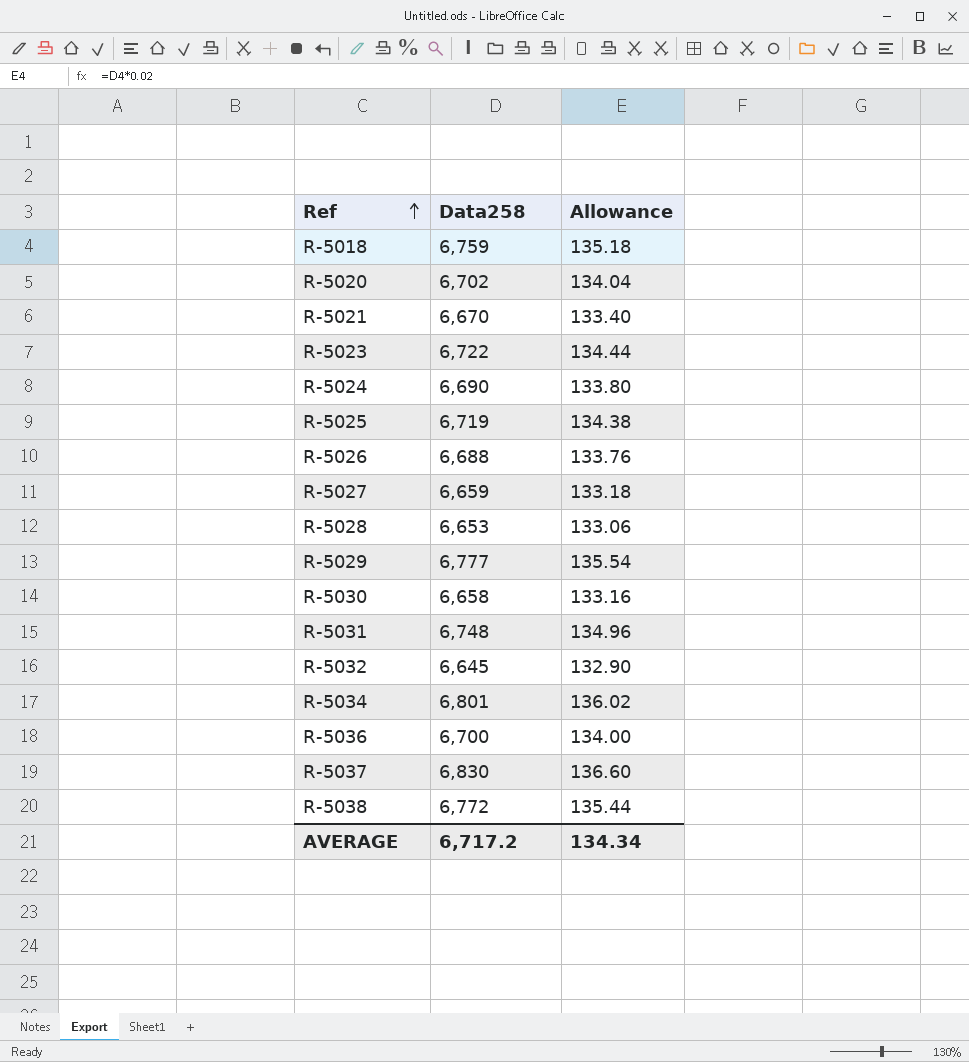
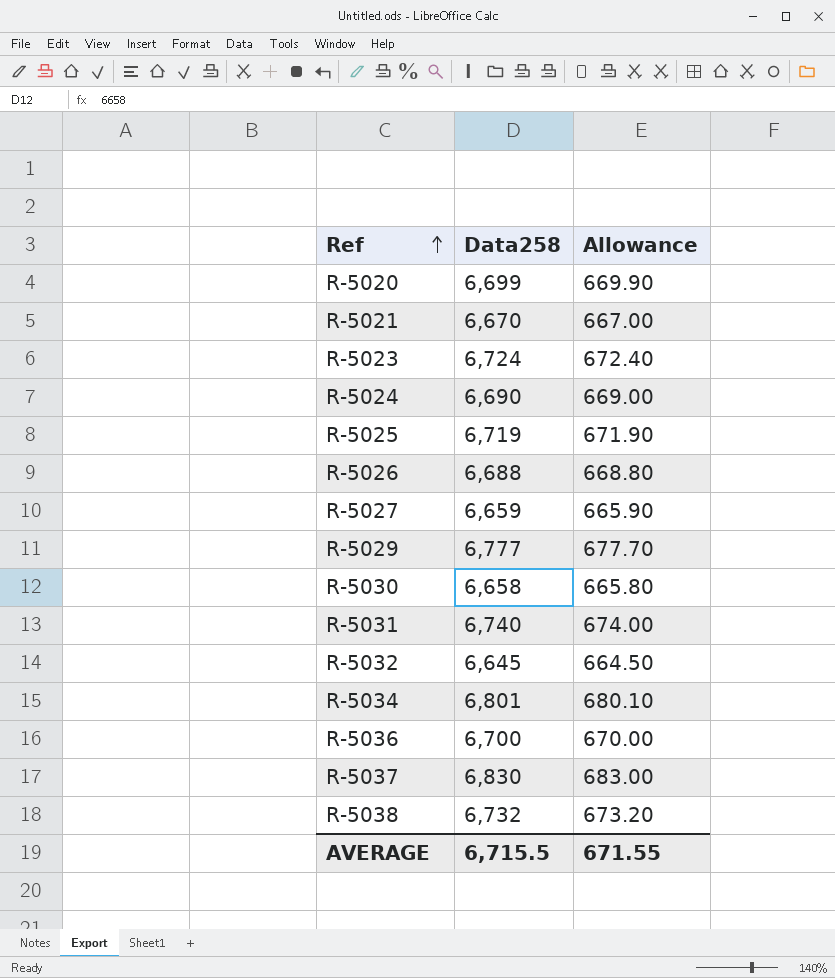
column Allowance | formula: [Data258] * 0.02 -> [Data258] * 0.1
row R-5018: 6,759 | 135.18 -> none
row R-5028: 6,653 | 133.06 -> none
R-5020 | Data258: 6,702 -> 6,699
R-5023 | Data258: 6,722 -> 6,724
R-5031 | Data258: 6,748 -> 6,740
R-5038 | Data258: 6,772 -> 6,732
AVERAGE | Data258: 6,717.2 -> 6,715.5
AVERAGE | Allowance: 134.34 -> 671.55

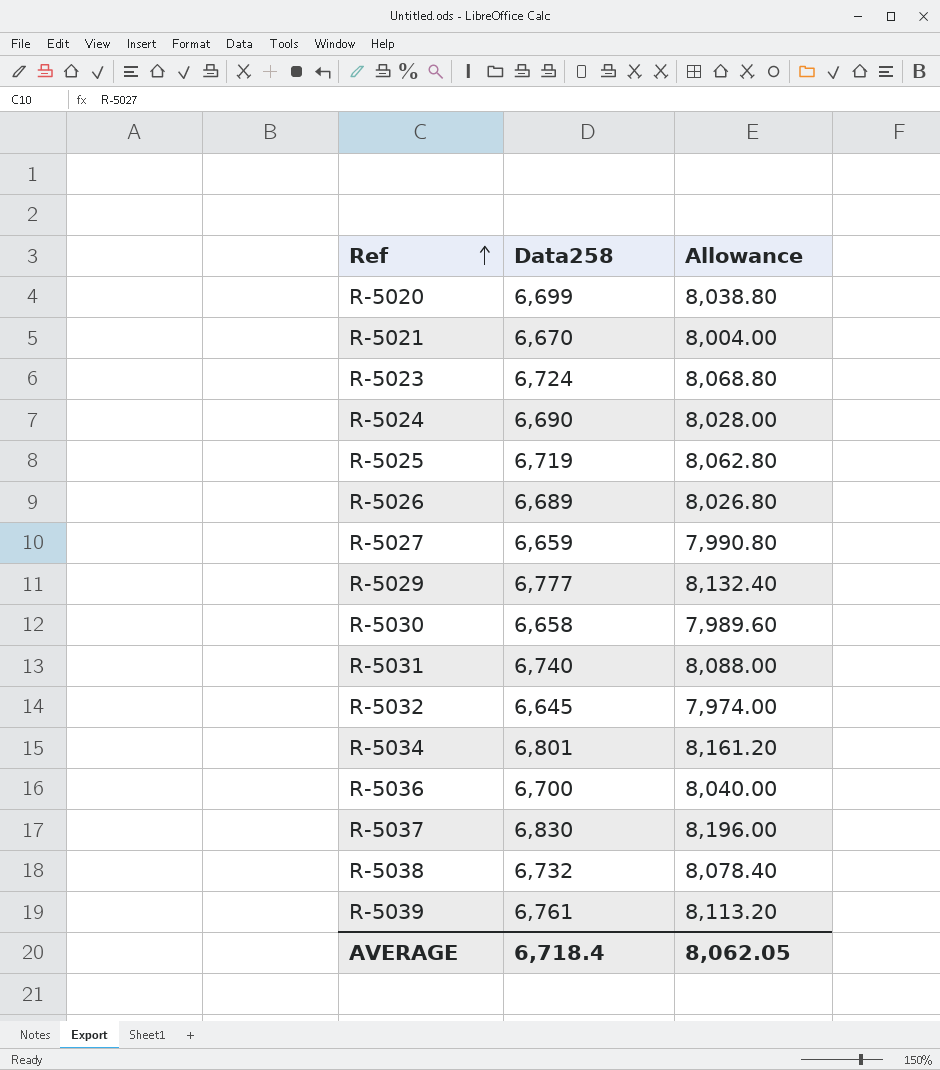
column Allowance | formula: [Data258] * 0.1 -> [Data258] * 1.2
R-5026 | Data258: 6,688 -> 6,689
row R-5039: none -> 6,761 | 8,113.20
AVERAGE | Data258: 6,715.5 -> 6,718.4
AVERAGE | Allowance: 671.55 -> 8,062.05

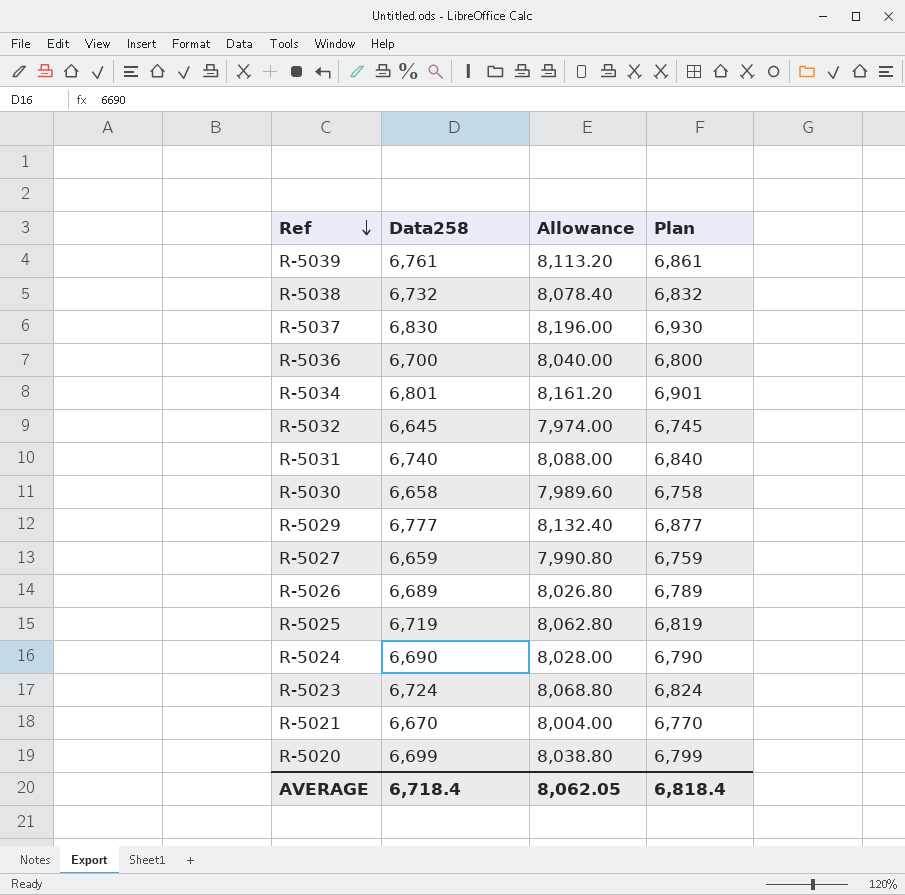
row order: Ref ascending -> Ref descending
column Plan | formula: none -> [Data258] + 100

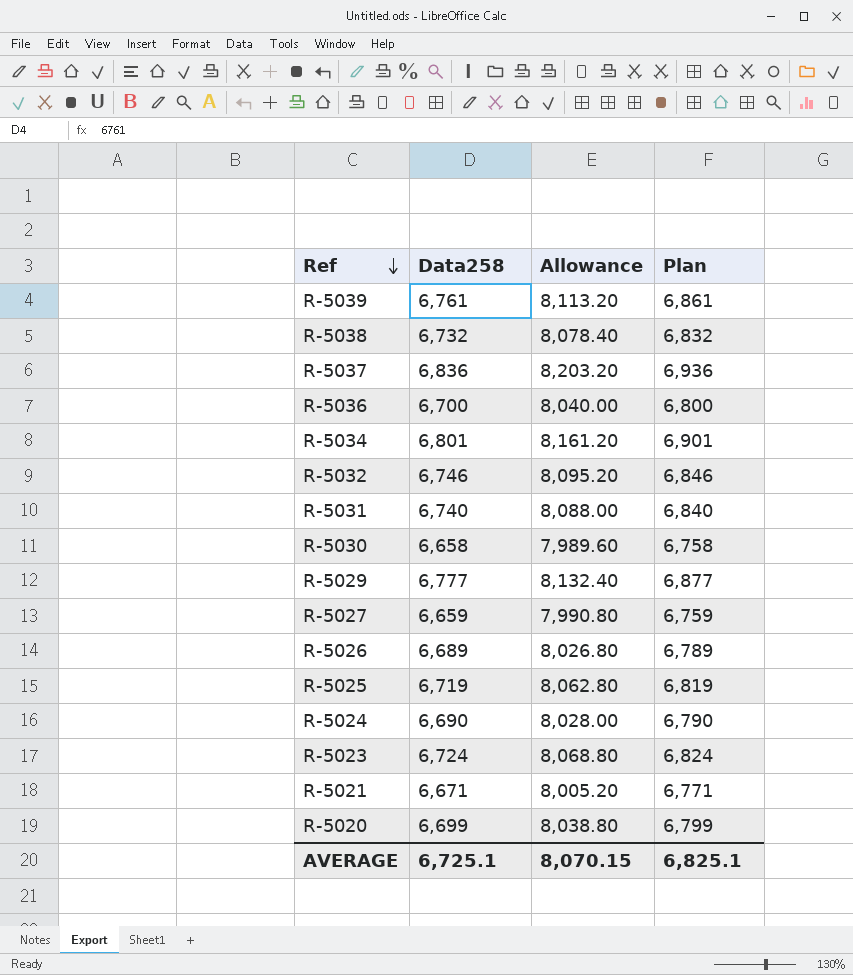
R-5037 | Data258: 6,830 -> 6,836
R-5037 | Allowance: 8,196.00 -> 8,203.20
R-5037 | Plan: 6,930 -> 6,936
R-5032 | Data258: 6,645 -> 6,746
R-5032 | Allowance: 7,974.00 -> 8,095.20
R-5032 | Plan: 6,745 -> 6,846
R-5021 | Data258: 6,670 -> 6,671
R-5021 | Allowance: 8,004.00 -> 8,005.20
R-5021 | Plan: 6,770 -> 6,771
AVERAGE | Data258: 6,718.4 -> 6,725.1
AVERAGE | Allowance: 8,062.05 -> 8,070.15
AVERAGE | Plan: 6,818.4 -> 6,825.1

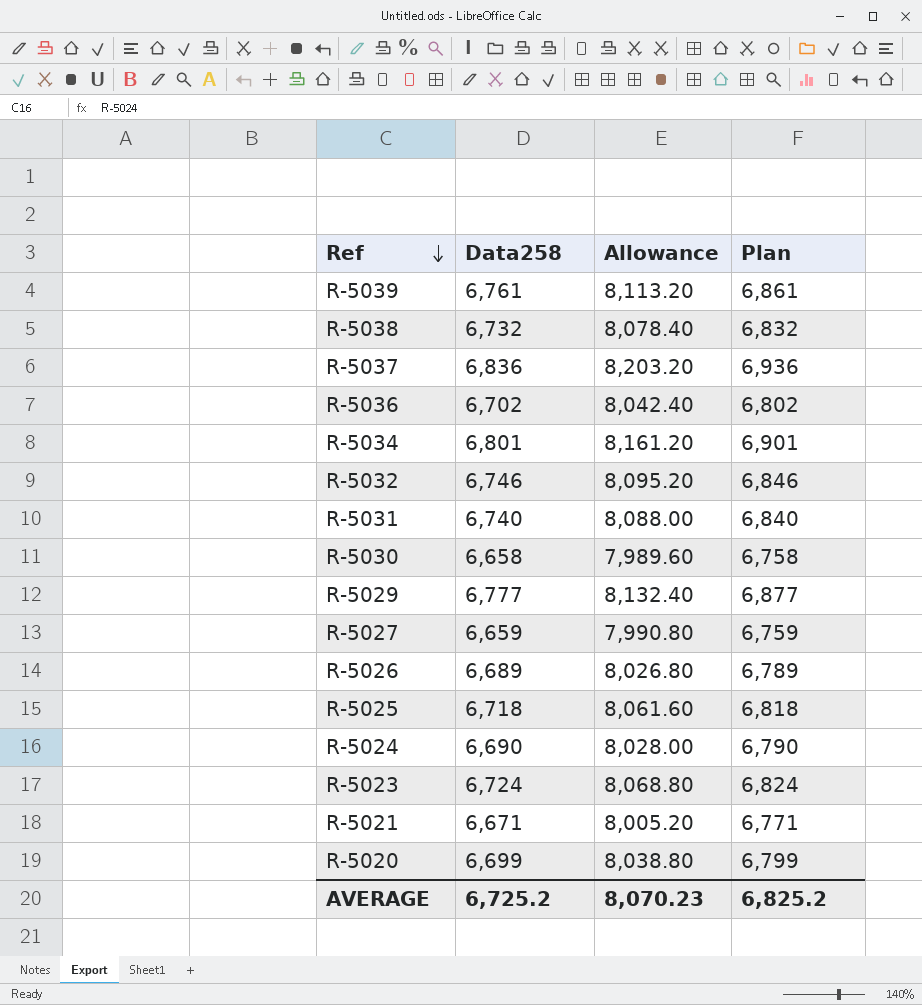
R-5036 | Data258: 6,700 -> 6,702
R-5036 | Allowance: 8,040.00 -> 8,042.40
R-5036 | Plan: 6,800 -> 6,802
R-5025 | Data258: 6,719 -> 6,718
R-5025 | Allowance: 8,062.80 -> 8,061.60
R-5025 | Plan: 6,819 -> 6,818
AVERAGE | Data258: 6,725.1 -> 6,725.2
AVERAGE | Allowance: 8,070.15 -> 8,070.23
AVERAGE | Plan: 6,825.1 -> 6,825.2

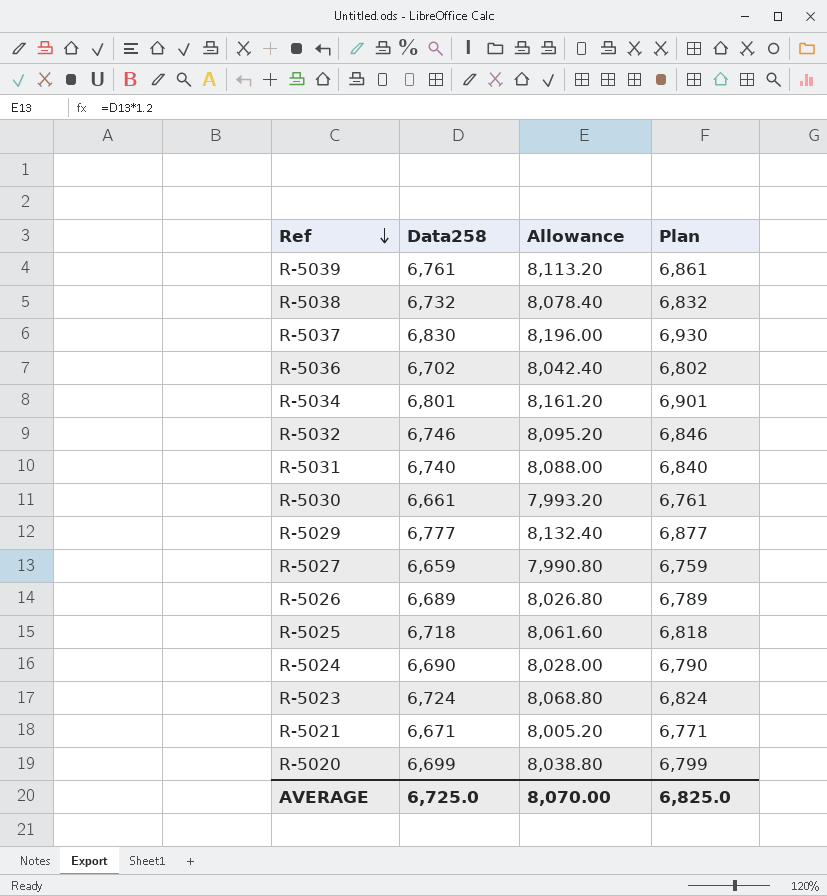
R-5037 | Data258: 6,836 -> 6,830
R-5037 | Allowance: 8,203.20 -> 8,196.00
R-5037 | Plan: 6,936 -> 6,930
R-5030 | Data258: 6,658 -> 6,661
R-5030 | Allowance: 7,989.60 -> 7,993.20
R-5030 | Plan: 6,758 -> 6,761
AVERAGE | Data258: 6,725.2 -> 6,725.0
AVERAGE | Allowance: 8,070.23 -> 8,070.00
AVERAGE | Plan: 6,825.2 -> 6,825.0

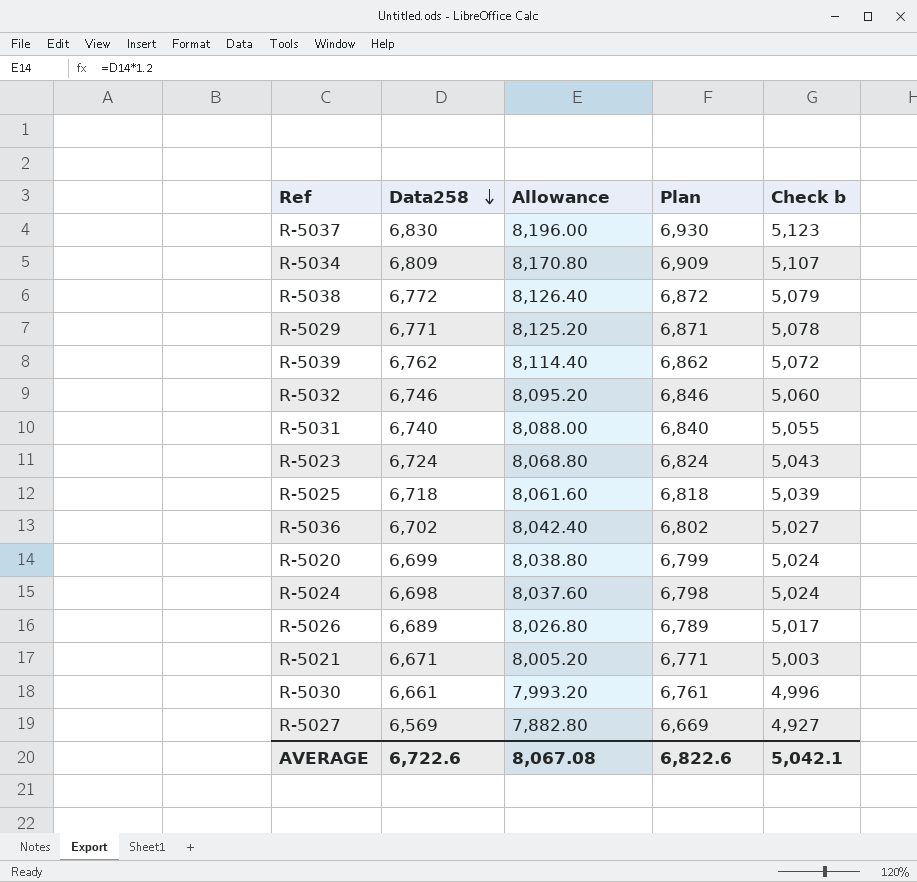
row order: Ref descending -> Data258 descending
column Check b | formula: none -> [Data258] * 0.75
R-5034 | Data258: 6,801 -> 6,809
R-5034 | Allowance: 8,161.20 -> 8,170.80
R-5034 | Plan: 6,901 -> 6,909
R-5038 | Data258: 6,732 -> 6,772
R-5038 | Allowance: 8,078.40 -> 8,126.40
R-5038 | Plan: 6,832 -> 6,872
R-5029 | Data258: 6,777 -> 6,771
R-5029 | Allowance: 8,132.40 -> 8,125.20
R-5029 | Plan: 6,877 -> 6,871
R-5039 | Data258: 6,761 -> 6,762
R-5039 | Allowance: 8,113.20 -> 8,114.40
R-5039 | Plan: 6,861 -> 6,862
R-5024 | Data258: 6,690 -> 6,698
R-5024 | Allowance: 8,028.00 -> 8,037.60
R-5024 | Plan: 6,790 -> 6,798
R-5027 | Data258: 6,659 -> 6,569
R-5027 | Allowance: 7,990.80 -> 7,882.80
R-5027 | Plan: 6,759 -> 6,669
AVERAGE | Data258: 6,725.0 -> 6,722.6
AVERAGE | Allowance: 8,070.00 -> 8,067.08
AVERAGE | Plan: 6,825.0 -> 6,822.6

